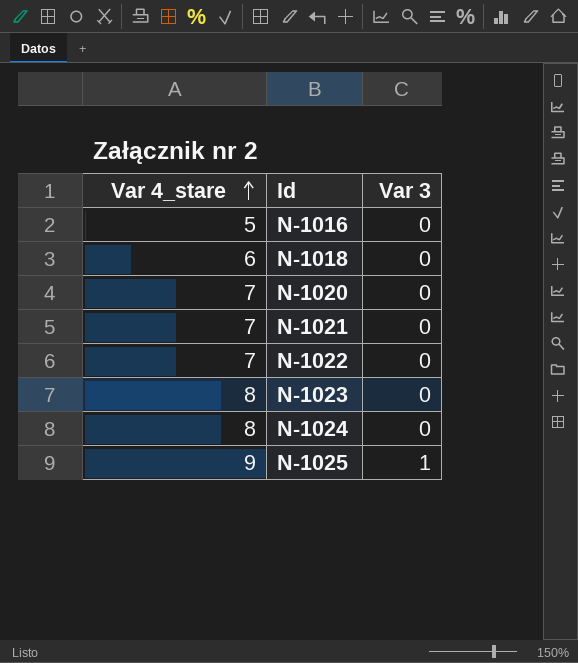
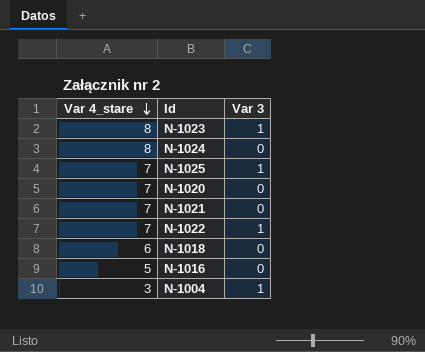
row order: Var 4_stare ascending -> Var 4_stare descending
N-1023 | Var 3: 0 -> 1
N-1025 | Var 4_stare: 9 -> 7
N-1022 | Var 3: 0 -> 1
row N-1004: none -> 3 | 1

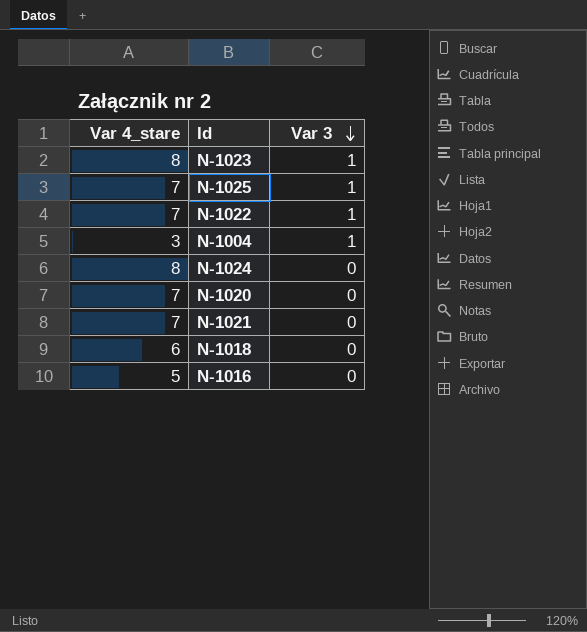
row order: Var 4_stare descending -> Var 3 descending

